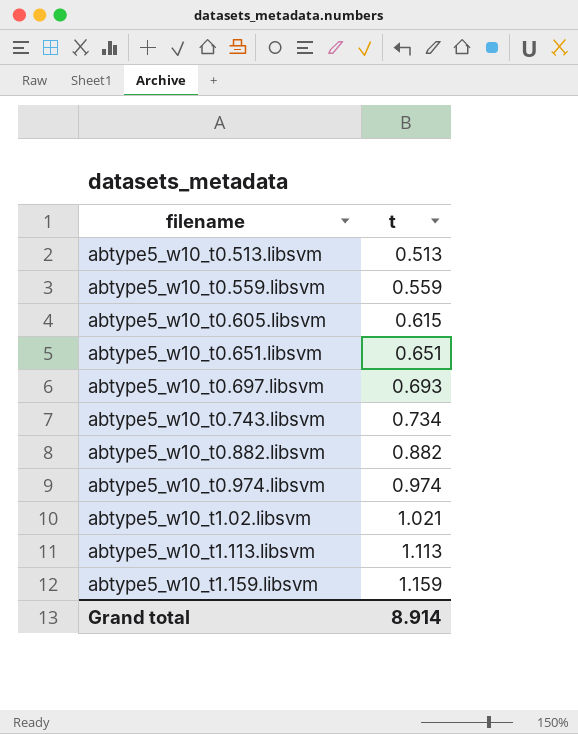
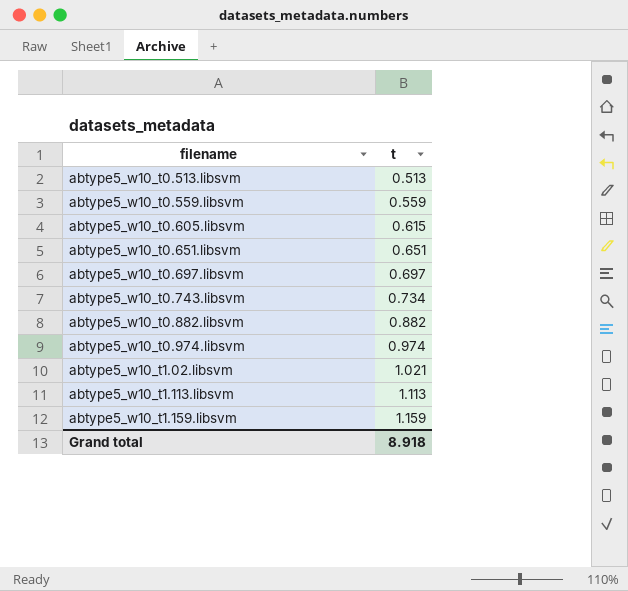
abtype5_w10_t0.697.libsvm | t: 0.693 -> 0.697
Grand total | t: 8.914 -> 8.918

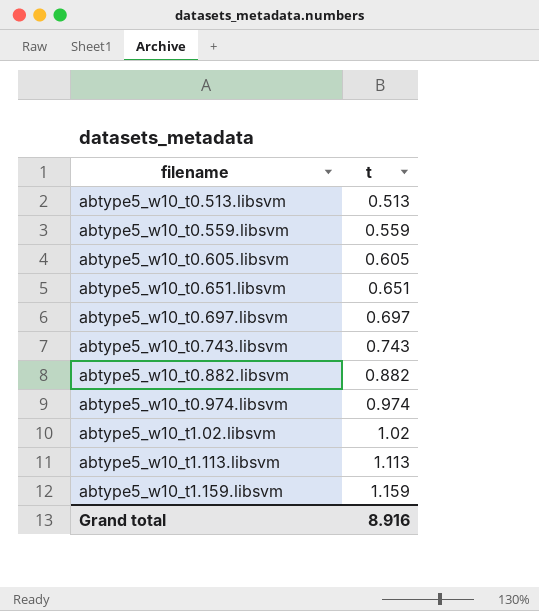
abtype5_w10_t0.605.libsvm | t: 0.615 -> 0.605
abtype5_w10_t0.743.libsvm | t: 0.734 -> 0.743
abtype5_w10_t1.02.libsvm | t: 1.021 -> 1.02
Grand total | t: 8.918 -> 8.916

